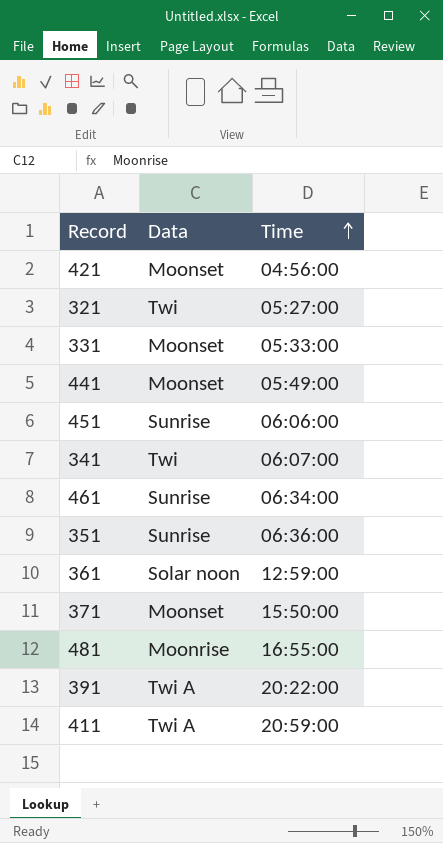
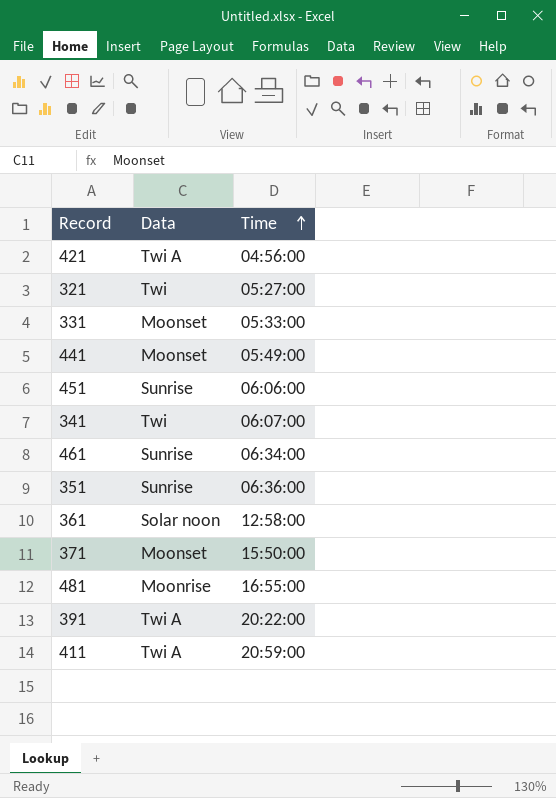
421 | Data: Moonset -> Twi A
361 | Time: 12:59:00 -> 12:58:00

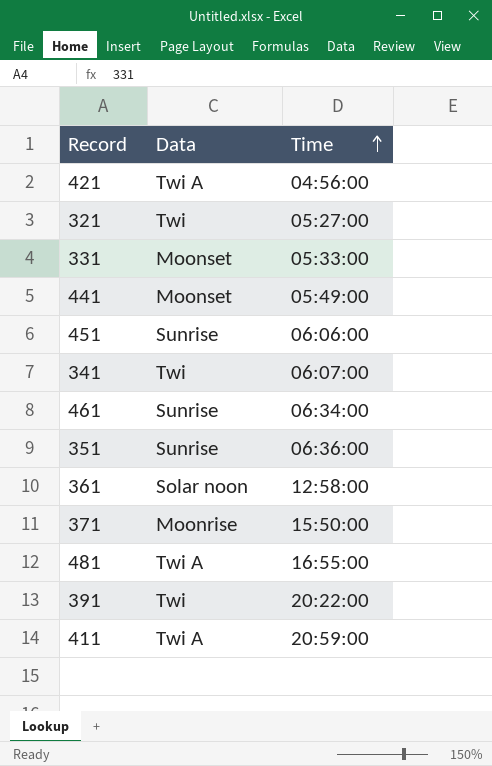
371 | Data: Moonset -> Moonrise
481 | Data: Moonrise -> Twi A
391 | Data: Twi A -> Twi

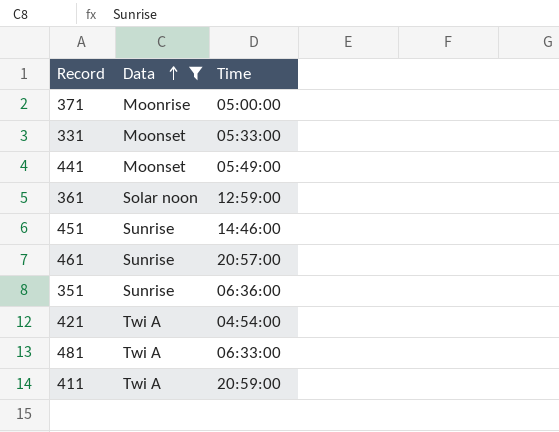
filter: none -> Data != Twi
row order: Time ascending -> Data ascending
371 | Time: 15:50:00 -> 05:00:00
361 | Time: 12:58:00 -> 12:59:00
451 | Time: 06:06:00 -> 14:46:00
461 | Time: 06:34:00 -> 20:57:00
421 | Time: 04:56:00 -> 04:54:00
481 | Time: 16:55:00 -> 06:33:00

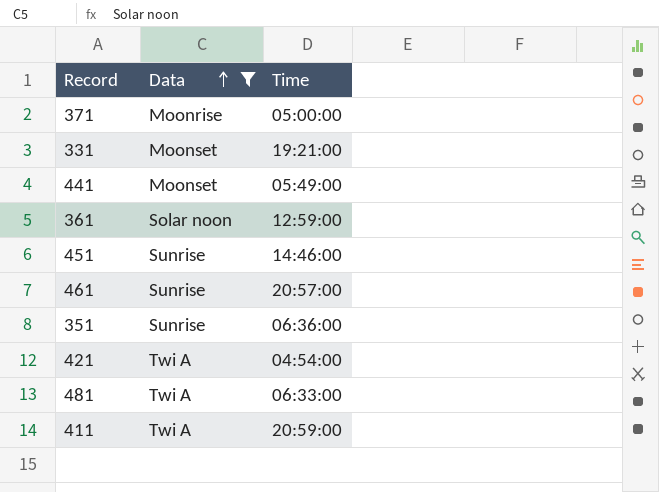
331 | Time: 05:33:00 -> 19:21:00

